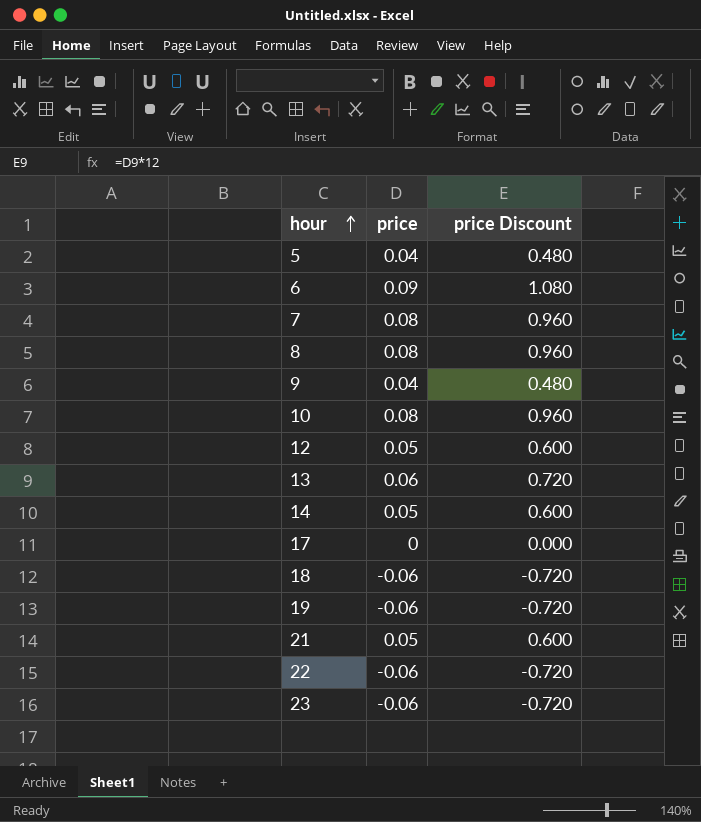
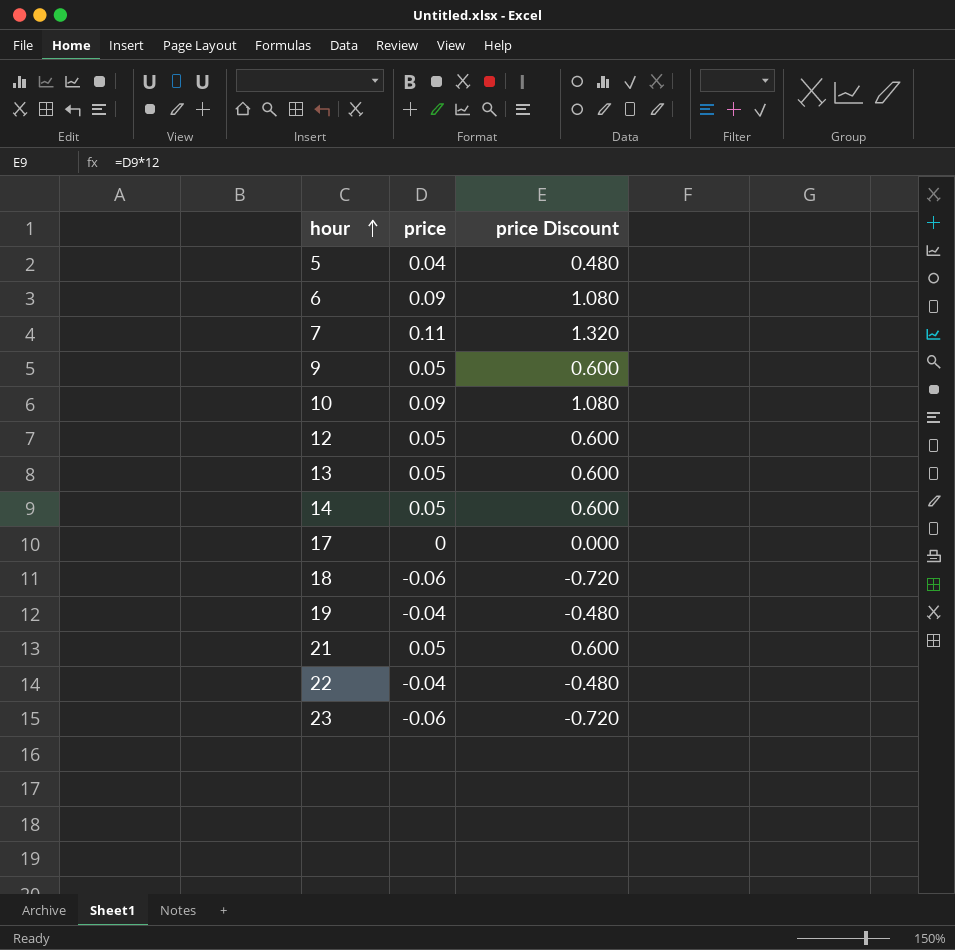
row 8: 0.08 | 0.960 -> none
7 | price: 0.08 -> 0.11
7 | price Discount: 0.960 -> 1.320
9 | price: 0.04 -> 0.05
9 | price Discount: 0.480 -> 0.600
10 | price: 0.08 -> 0.09
10 | price Discount: 0.960 -> 1.080
13 | price: 0.06 -> 0.05
13 | price Discount: 0.720 -> 0.600
19 | price: -0.06 -> -0.04
19 | price Discount: -0.720 -> -0.480
22 | price: -0.06 -> -0.04
22 | price Discount: -0.720 -> -0.480

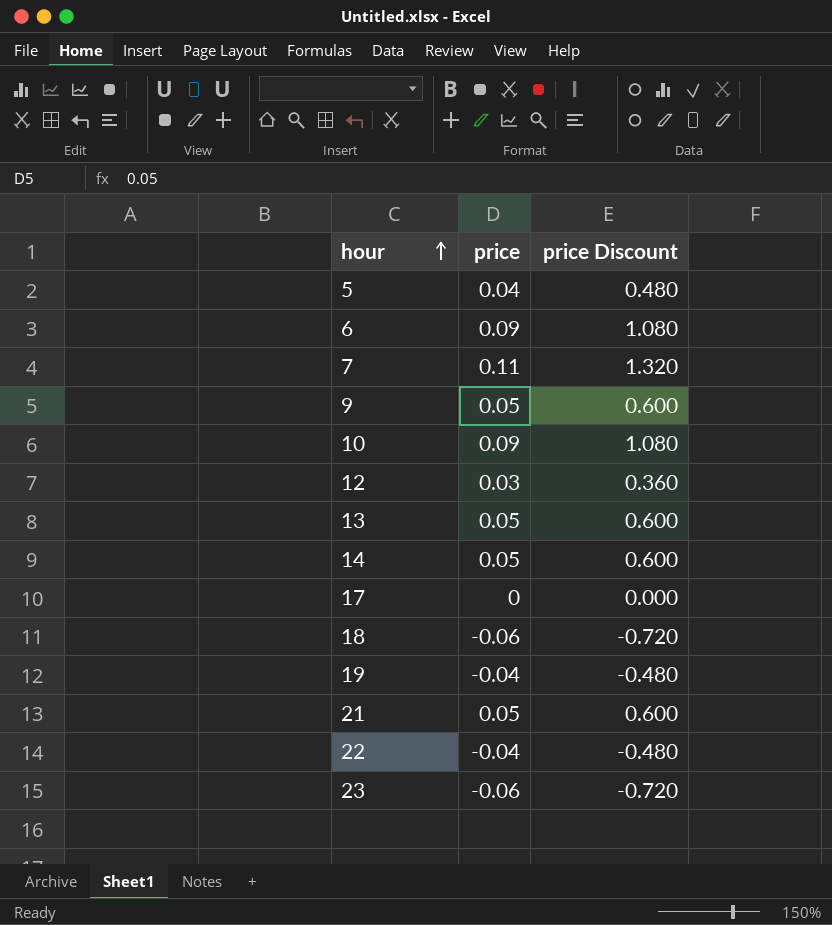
12 | price: 0.05 -> 0.03
12 | price Discount: 0.600 -> 0.360

